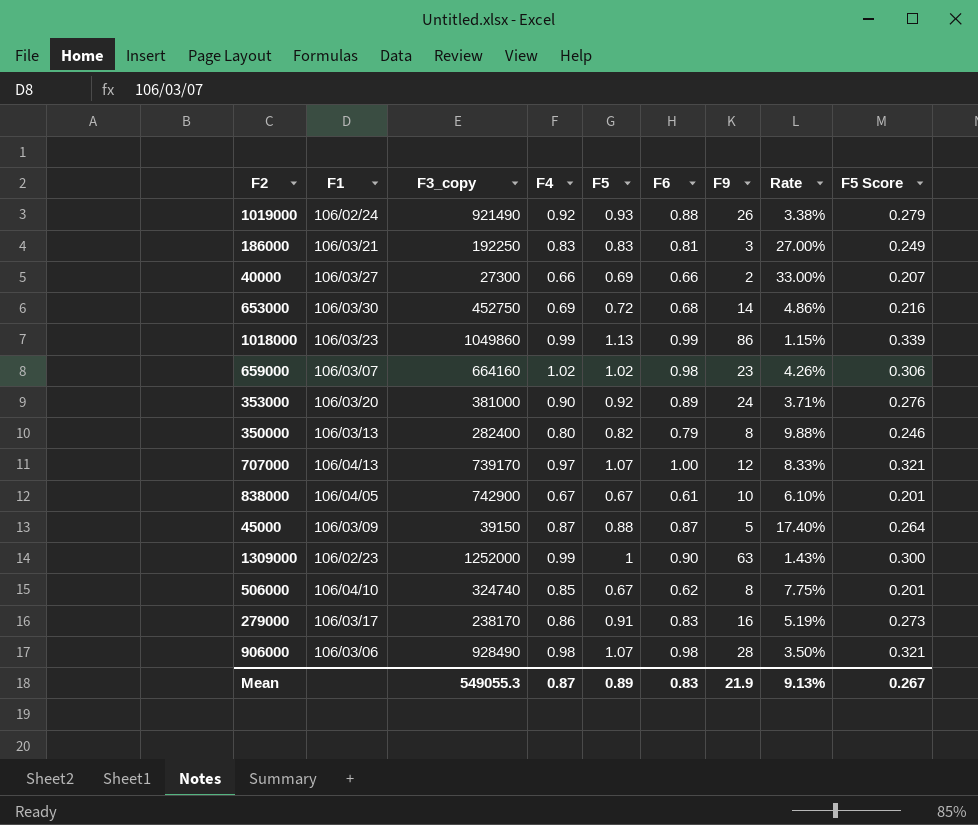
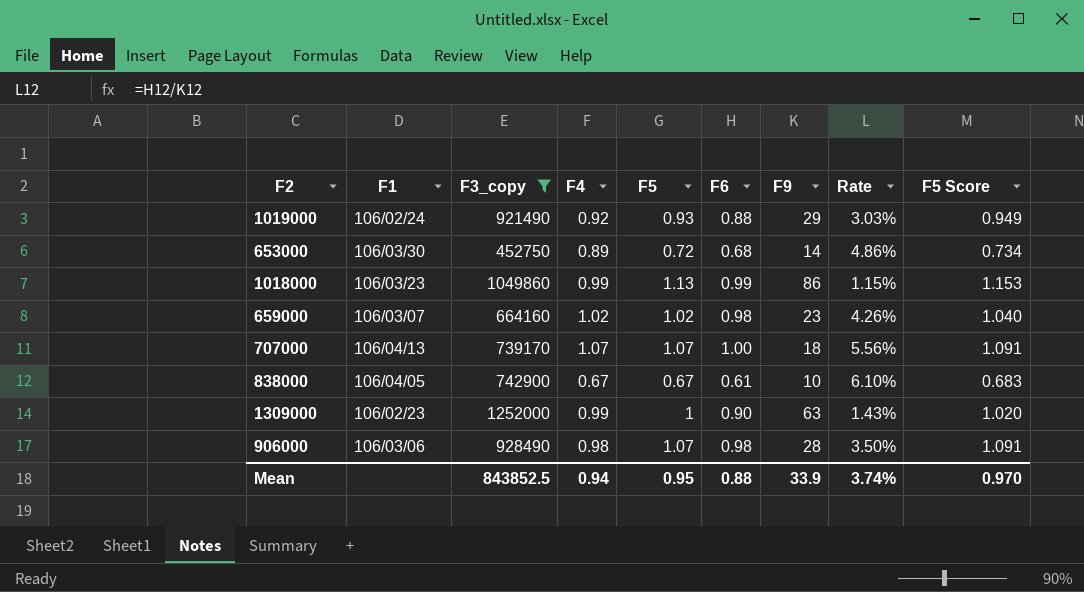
filter: none -> F3_copy >= 452750
column F5 Score | formula: [F5] * 0.3 -> [F5] * 1.02
1019000 | F9: 26 -> 29
1019000 | Rate: 3.38% -> 3.03%
653000 | F4: 0.69 -> 0.89
707000 | F4: 0.97 -> 1.07
707000 | F9: 12 -> 18
707000 | Rate: 8.33% -> 5.56%
Mean | F3_copy: 549055.3 -> 843852.5
Mean | F4: 0.87 -> 0.94
Mean | F5: 0.89 -> 0.95
Mean | F6: 0.83 -> 0.88
Mean | F9: 21.9 -> 33.9
Mean | Rate: 9.13% -> 3.74%
Mean | F5 Score: 0.267 -> 0.970

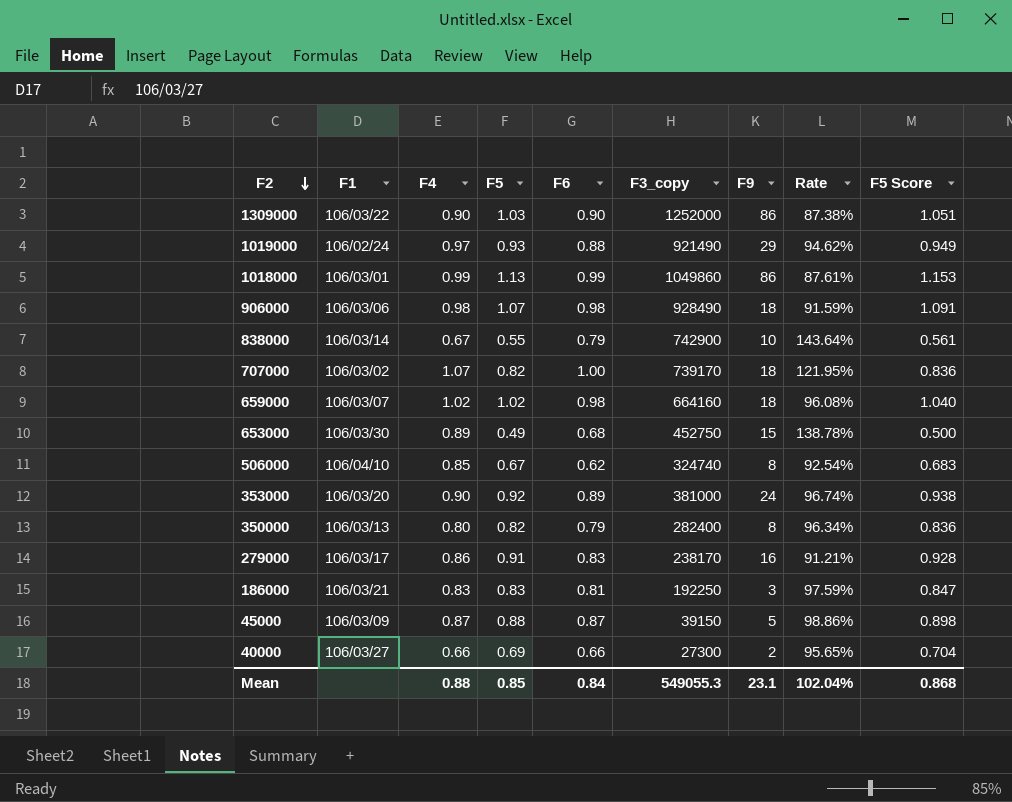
filter: F3_copy >= 452750 -> none
row order: none -> F2 descending
column F3_copy | position: 3 -> 6
column Rate | formula: [F6] / [F9] -> [F6] / [F5]
1309000 | F1: 106/02/23 -> 106/03/22
1309000 | F4: 0.99 -> 0.90
1309000 | F5: 1 -> 1.03
1309000 | F9: 63 -> 86
1309000 | F5 Score: 1.020 -> 1.051
1019000 | F4: 0.92 -> 0.97
1018000 | F1: 106/03/23 -> 106/03/01
906000 | F9: 28 -> 18
838000 | F1: 106/04/05 -> 106/03/14
838000 | F5: 0.67 -> 0.55
838000 | F6: 0.61 -> 0.79
838000 | F5 Score: 0.683 -> 0.561
707000 | F1: 106/04/13 -> 106/03/02
707000 | F5: 1.07 -> 0.82
707000 | F5 Score: 1.091 -> 0.836
659000 | F9: 23 -> 18
653000 | F5: 0.72 -> 0.49
653000 | F9: 14 -> 15
653000 | F5 Score: 0.734 -> 0.500
Mean | F4: 0.94 -> 0.88
Mean | F5: 0.95 -> 0.85
Mean | F6: 0.88 -> 0.84
Mean | F3_copy: 843852.5 -> 549055.3
Mean | F9: 33.9 -> 23.1
Mean | Rate: 3.74% -> 102.04%
Mean | F5 Score: 0.970 -> 0.868

